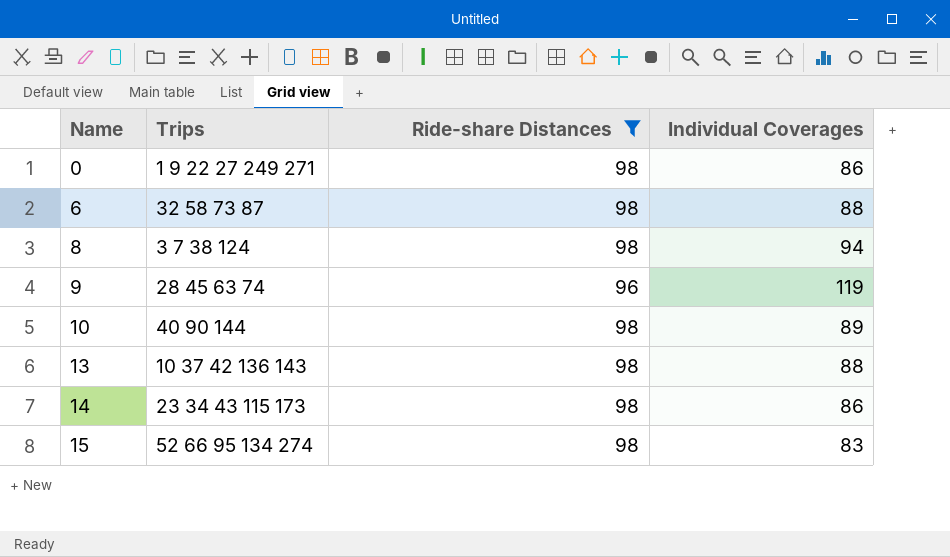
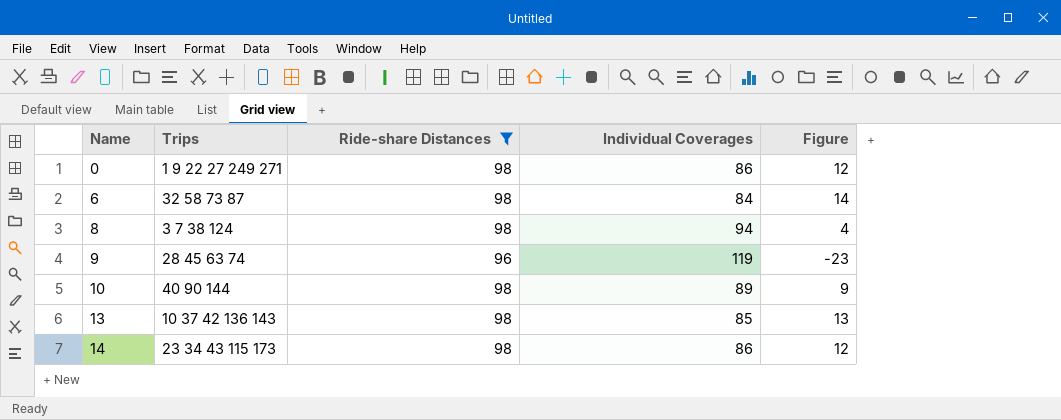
column Figure | formula: none -> [Ride-share Distances] - [Individual Coverages]
row 15: 52 66 95 134 274 | 98 | 83 -> none
6 | Individual Coverages: 88 -> 84
13 | Individual Coverages: 88 -> 85

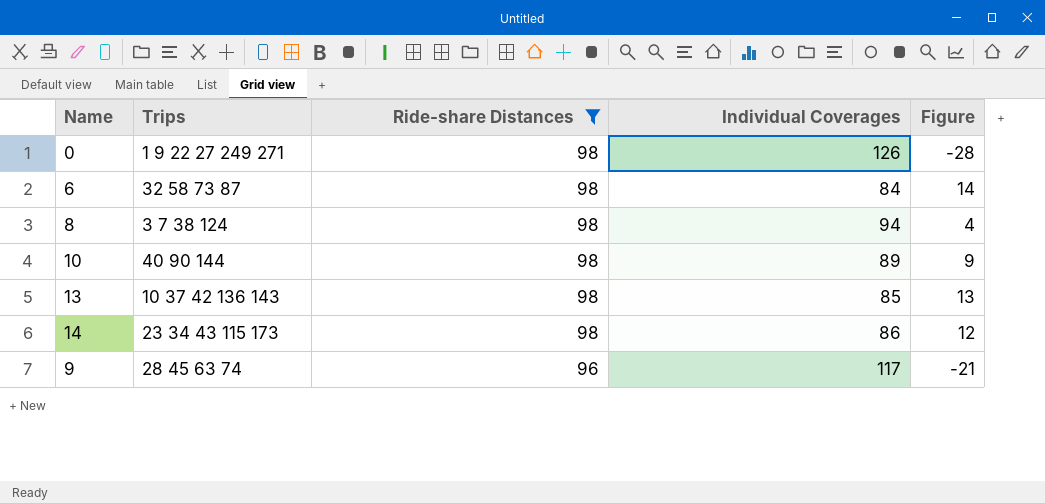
row order: Name ascending -> Ride-share Distances descending
0 | Individual Coverages: 86 -> 126
0 | Figure: 12 -> -28
9 | Individual Coverages: 119 -> 117
9 | Figure: -23 -> -21

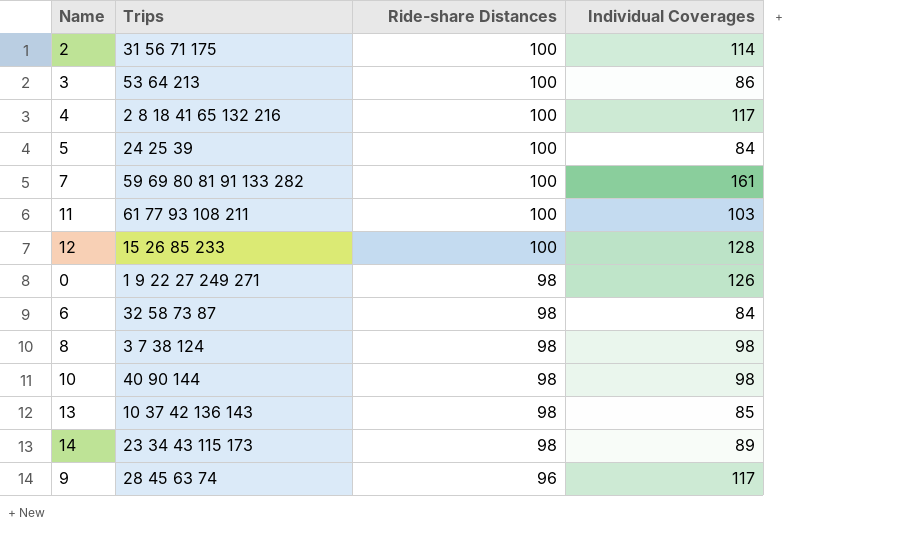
filter: Ride-share Distances != 100 -> none
column Figure | formula: [Ride-share Distances] - [Individual Coverages] -> none
8 | Individual Coverages: 94 -> 98
10 | Individual Coverages: 89 -> 98
14 | Individual Coverages: 86 -> 89

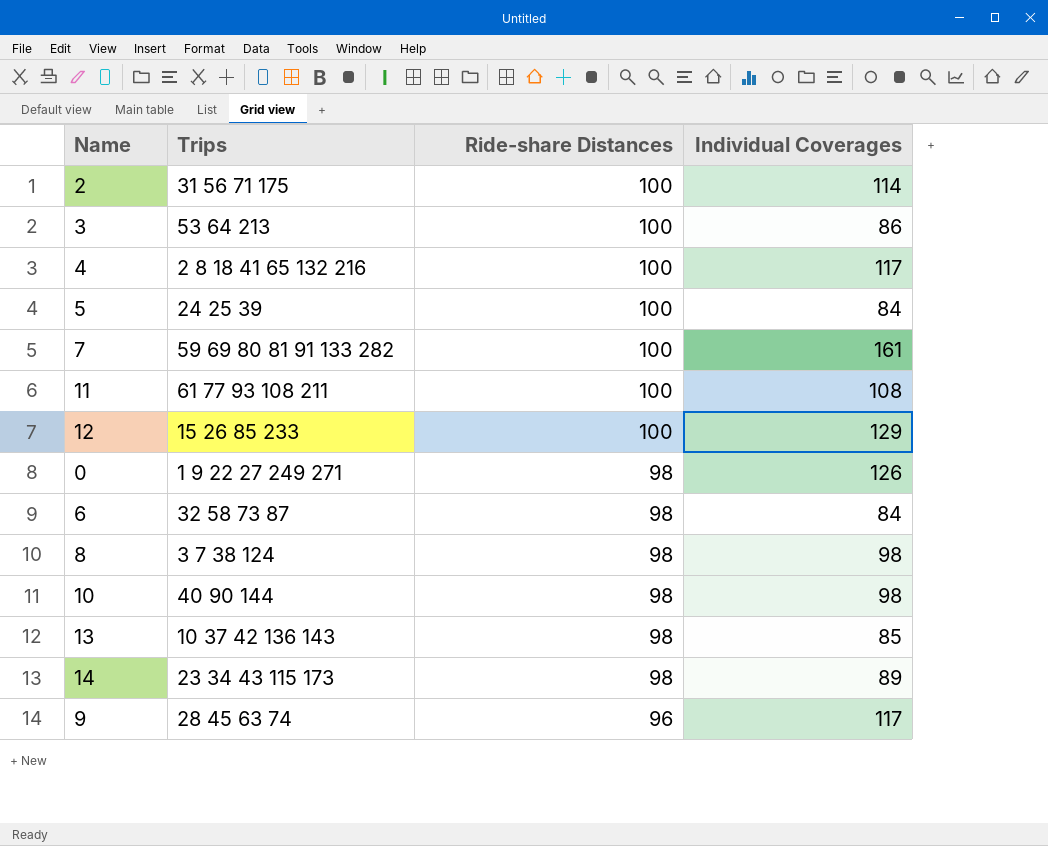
11 | Individual Coverages: 103 -> 108
12 | Individual Coverages: 128 -> 129

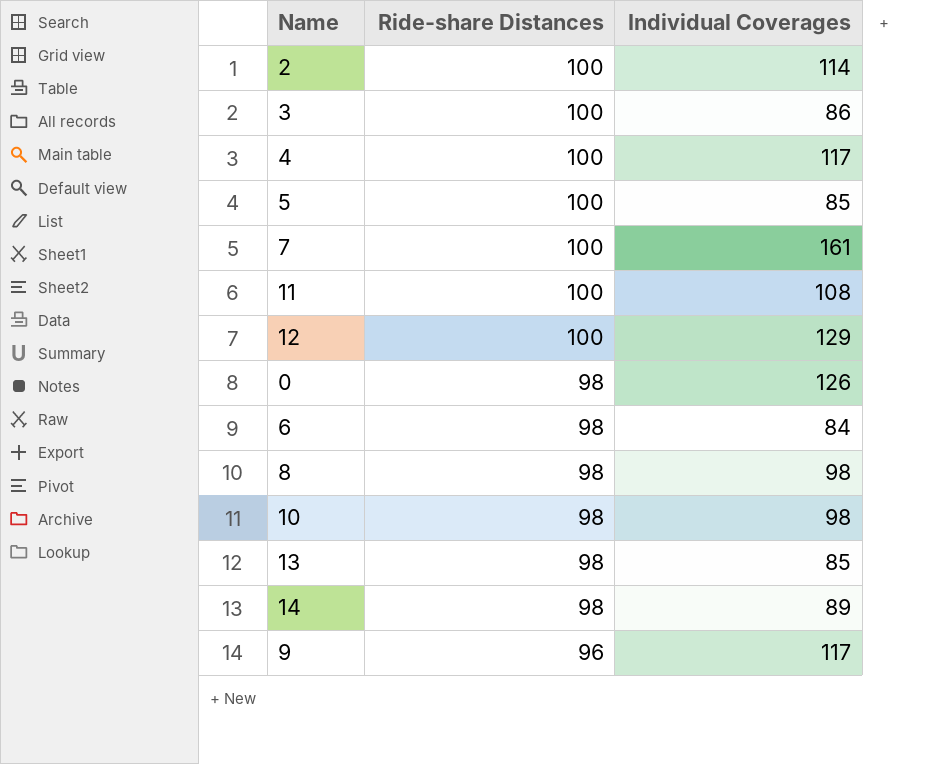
column Trips | position: 2 -> none
5 | Individual Coverages: 84 -> 85

